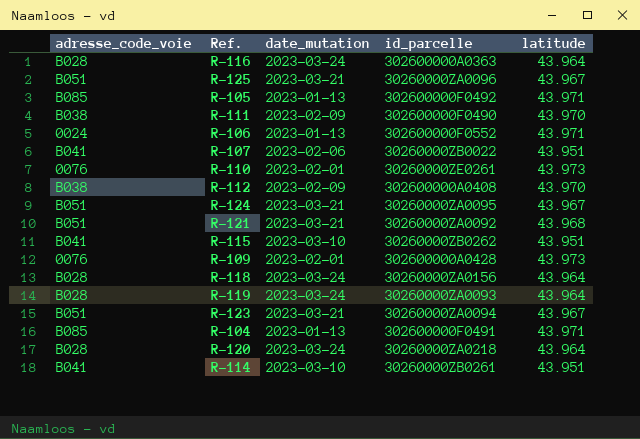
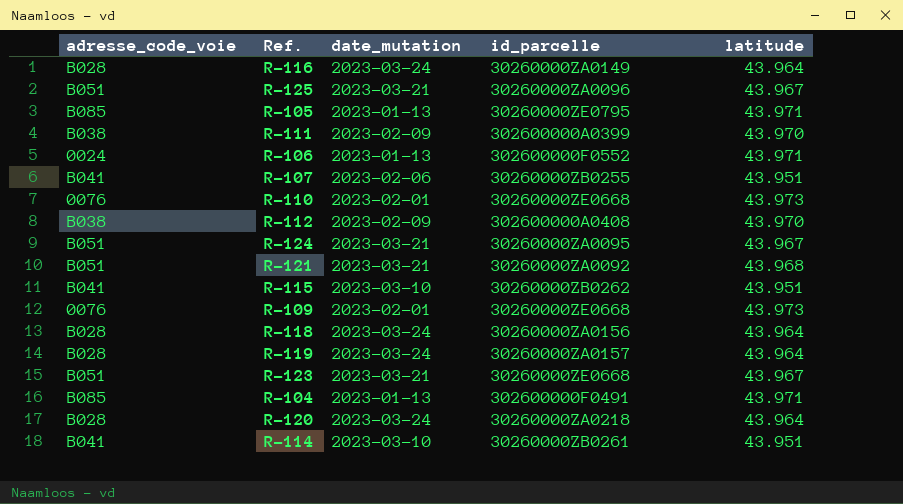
R-116 | id_parcelle: 302600000A0363 -> 30260000ZA0149
R-105 | id_parcelle: 302600000F0492 -> 30260000ZE0795
R-111 | id_parcelle: 302600000F0490 -> 302600000A0399
R-107 | id_parcelle: 30260000ZB0022 -> 30260000ZB0255
R-110 | id_parcelle: 30260000ZE0261 -> 30260000ZE0668
R-109 | id_parcelle: 302600000A0428 -> 30260000ZE0668
R-119 | id_parcelle: 30260000ZA0093 -> 30260000ZA0157
R-123 | id_parcelle: 30260000ZA0094 -> 30260000ZE0668

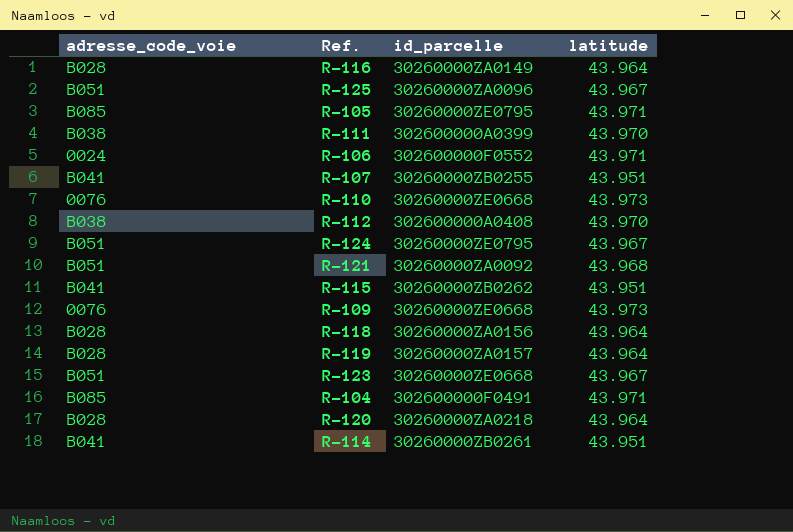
column date_mutation | position: 3 -> none
R-124 | id_parcelle: 30260000ZA0095 -> 30260000ZE0795

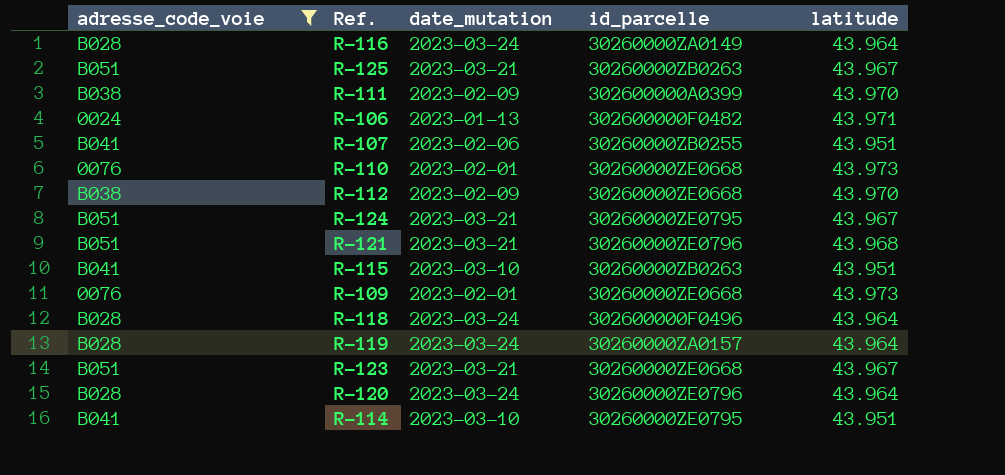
filter: none -> adresse_code_voie != B085
column date_mutation | position: none -> 3
R-125 | id_parcelle: 30260000ZA0096 -> 30260000ZB0263
R-106 | id_parcelle: 302600000F0552 -> 302600000F0482
R-112 | id_parcelle: 302600000A0408 -> 30260000ZE0668
R-121 | id_parcelle: 30260000ZA0092 -> 30260000ZE0796
R-115 | id_parcelle: 30260000ZB0262 -> 30260000ZB0263
R-118 | id_parcelle: 30260000ZA0156 -> 302600000F0496
R-120 | id_parcelle: 30260000ZA0218 -> 30260000ZE0796
R-114 | id_parcelle: 30260000ZB0261 -> 30260000ZE0795

